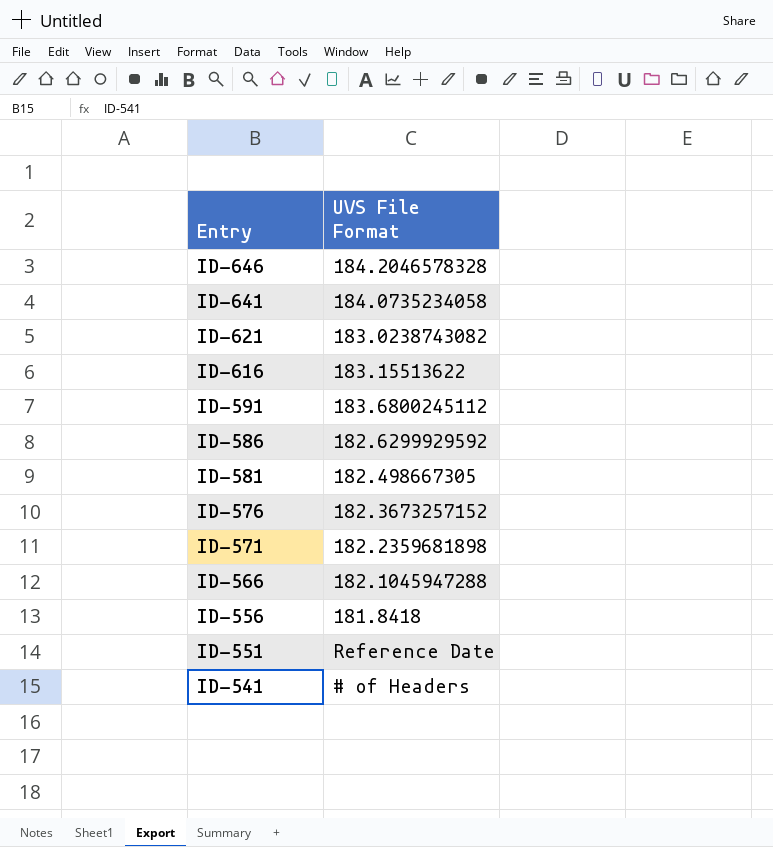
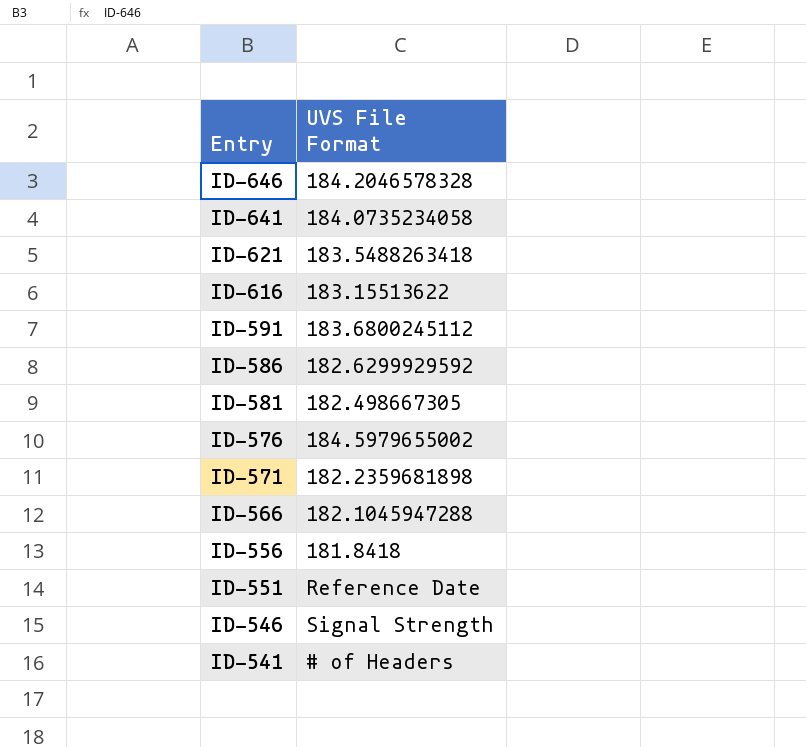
ID-621 | UVS File Format: 183.0238743082 -> 183.5488263418
ID-576 | UVS File Format: 182.3673257152 -> 184.5979655002
row ID-546: none -> Signal Strength

